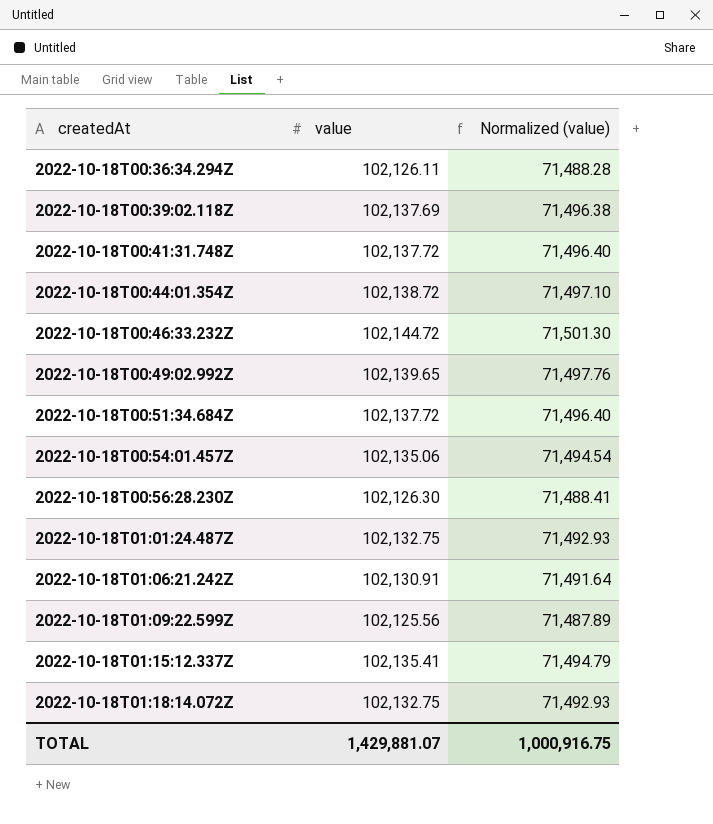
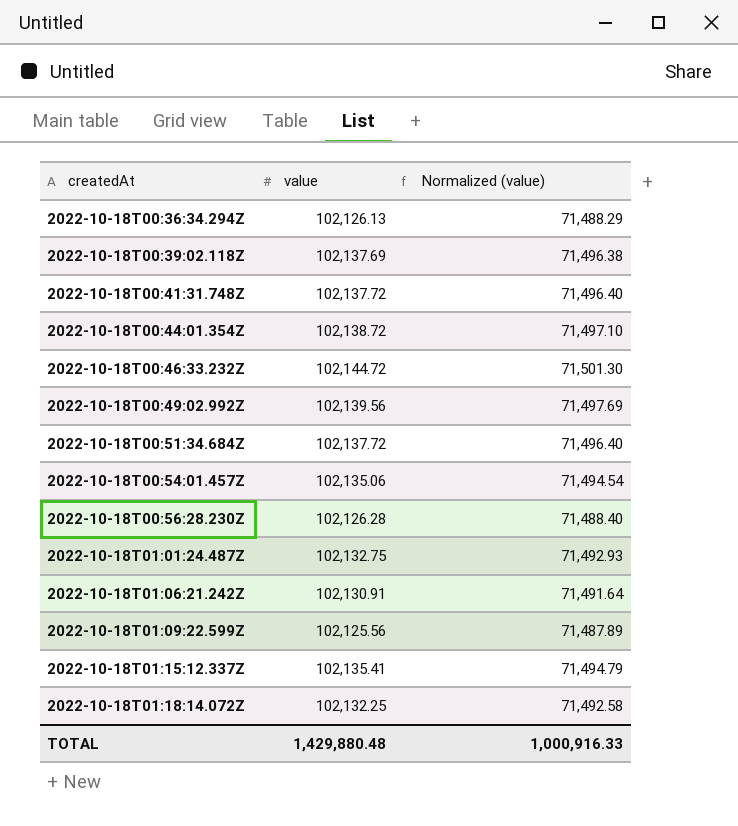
2022-10-18T00:36:34.294Z | value: 102,126.11 -> 102,126.13
2022-10-18T00:36:34.294Z | Normalized (value): 71,488.28 -> 71,488.29
2022-10-18T00:49:02.992Z | value: 102,139.65 -> 102,139.56
2022-10-18T00:49:02.992Z | Normalized (value): 71,497.76 -> 71,497.69
2022-10-18T00:56:28.230Z | value: 102,126.30 -> 102,126.28
2022-10-18T00:56:28.230Z | Normalized (value): 71,488.41 -> 71,488.40
2022-10-18T01:18:14.072Z | value: 102,132.75 -> 102,132.25
2022-10-18T01:18:14.072Z | Normalized (value): 71,492.93 -> 71,492.58
TOTAL | value: 1,429,881.07 -> 1,429,880.48
TOTAL | Normalized (value): 1,000,916.75 -> 1,000,916.33

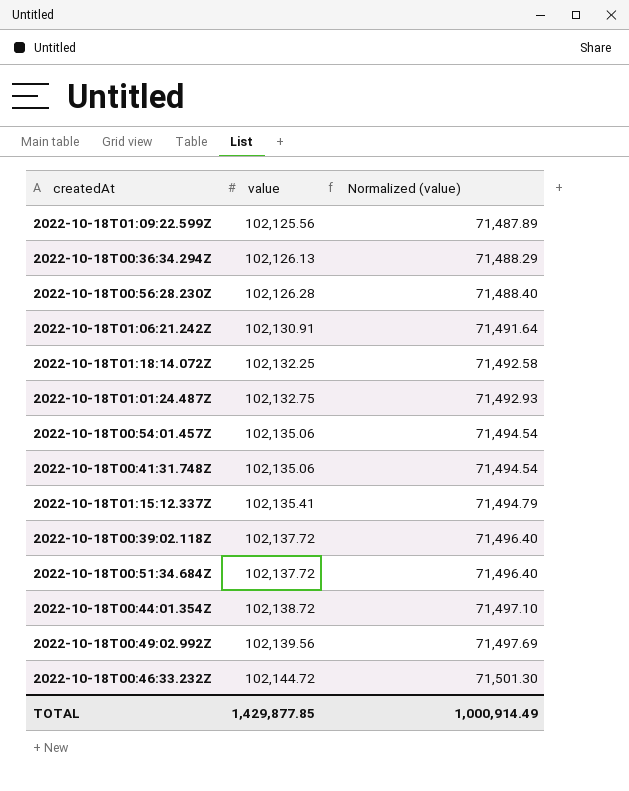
row order: createdAt ascending -> value ascending
2022-10-18T00:41:31.748Z | value: 102,137.72 -> 102,135.06
2022-10-18T00:41:31.748Z | Normalized (value): 71,496.40 -> 71,494.54
2022-10-18T00:39:02.118Z | value: 102,137.69 -> 102,137.72
2022-10-18T00:39:02.118Z | Normalized (value): 71,496.38 -> 71,496.40
TOTAL | value: 1,429,880.48 -> 1,429,877.85
TOTAL | Normalized (value): 1,000,916.33 -> 1,000,914.49

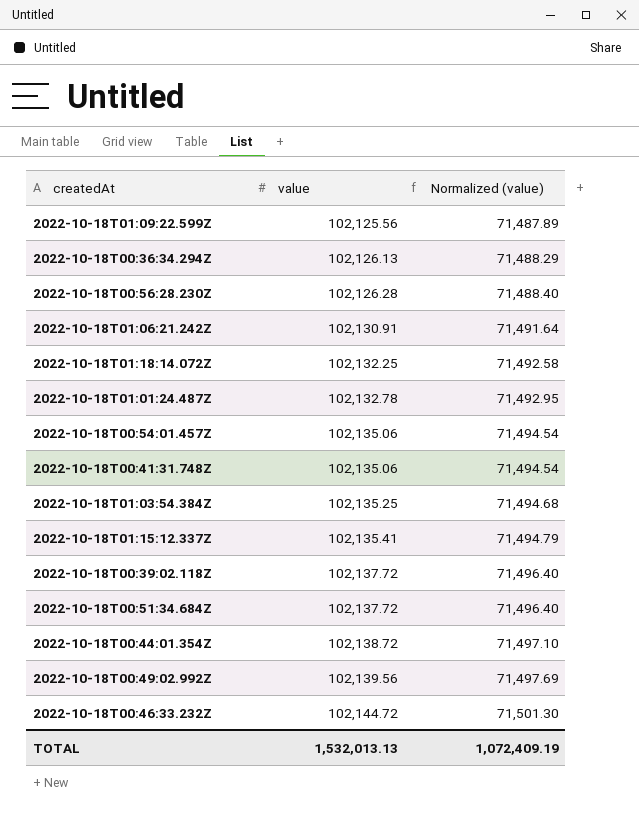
2022-10-18T01:01:24.487Z | value: 102,132.75 -> 102,132.78
2022-10-18T01:01:24.487Z | Normalized (value): 71,492.93 -> 71,492.95
row 2022-10-18T01:03:54.384Z: none -> 102,135.25 | 71,494.68
TOTAL | value: 1,429,877.85 -> 1,532,013.13
TOTAL | Normalized (value): 1,000,914.49 -> 1,072,409.19

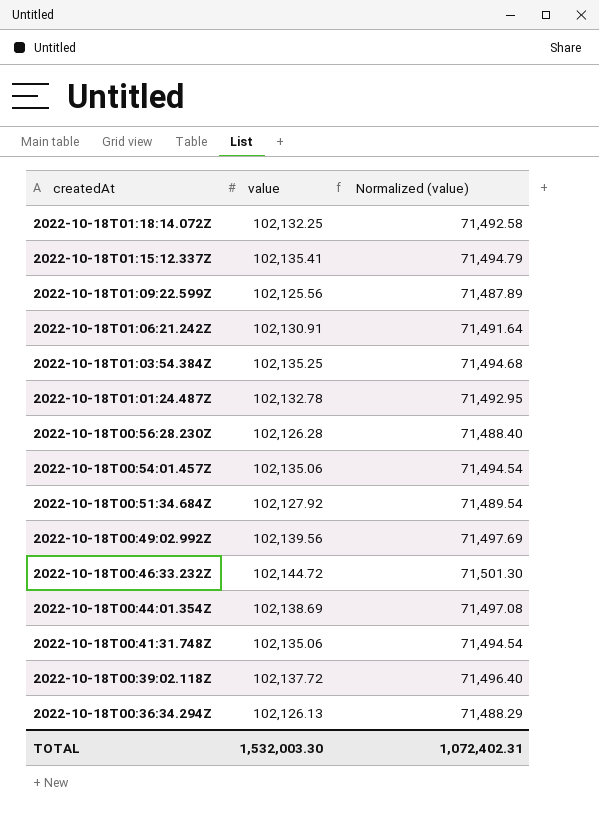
row order: value ascending -> createdAt descending
2022-10-18T00:51:34.684Z | value: 102,137.72 -> 102,127.92
2022-10-18T00:51:34.684Z | Normalized (value): 71,496.40 -> 71,489.54
2022-10-18T00:44:01.354Z | value: 102,138.72 -> 102,138.69
2022-10-18T00:44:01.354Z | Normalized (value): 71,497.10 -> 71,497.08
TOTAL | value: 1,532,013.13 -> 1,532,003.30
TOTAL | Normalized (value): 1,072,409.19 -> 1,072,402.31

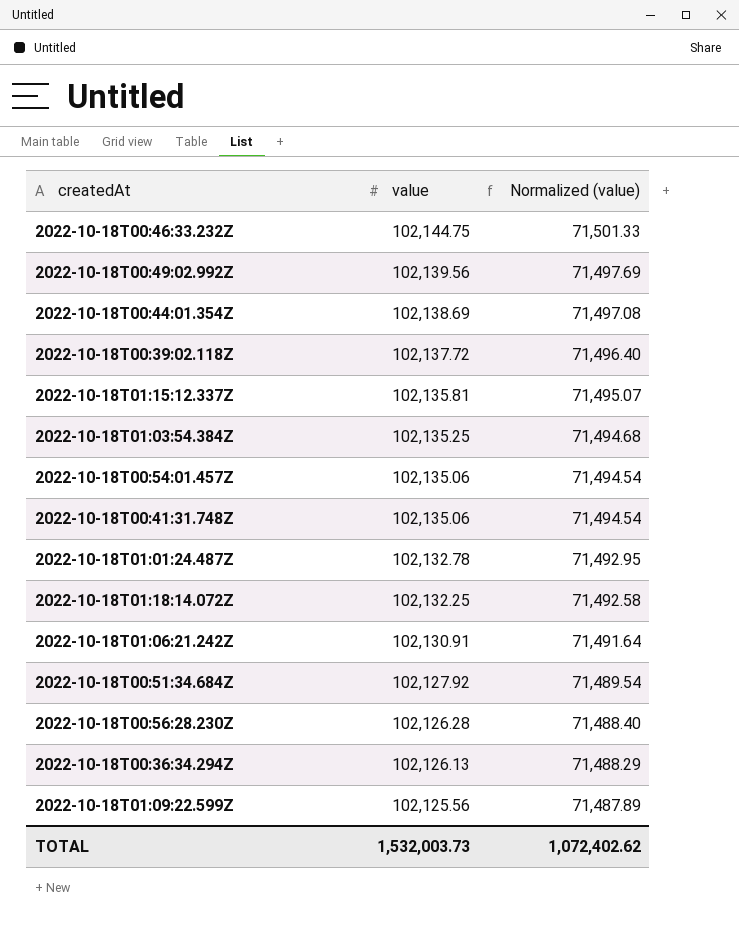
row order: createdAt descending -> value descending
2022-10-18T00:46:33.232Z | value: 102,144.72 -> 102,144.75
2022-10-18T00:46:33.232Z | Normalized (value): 71,501.30 -> 71,501.33
2022-10-18T01:15:12.337Z | value: 102,135.41 -> 102,135.81
2022-10-18T01:15:12.337Z | Normalized (value): 71,494.79 -> 71,495.07
TOTAL | value: 1,532,003.30 -> 1,532,003.73
TOTAL | Normalized (value): 1,072,402.31 -> 1,072,402.62

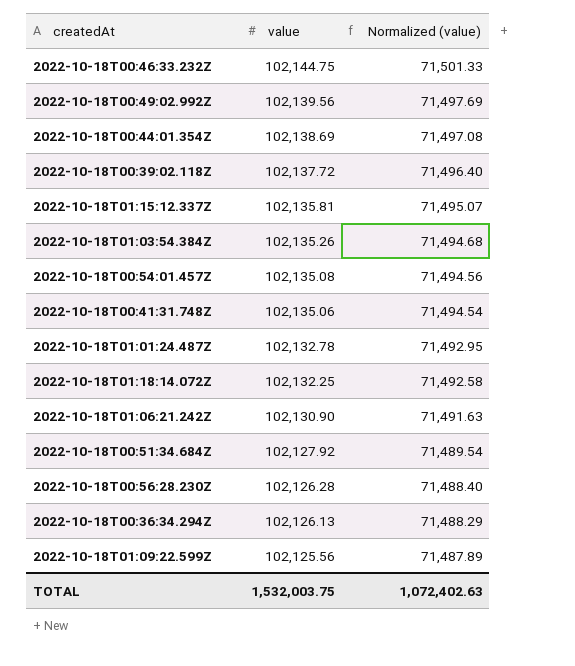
2022-10-18T01:03:54.384Z | value: 102,135.25 -> 102,135.26
2022-10-18T00:54:01.457Z | value: 102,135.06 -> 102,135.08
2022-10-18T00:54:01.457Z | Normalized (value): 71,494.54 -> 71,494.56
2022-10-18T01:06:21.242Z | value: 102,130.91 -> 102,130.90
2022-10-18T01:06:21.242Z | Normalized (value): 71,491.64 -> 71,491.63
TOTAL | value: 1,532,003.73 -> 1,532,003.75
TOTAL | Normalized (value): 1,072,402.62 -> 1,072,402.63

